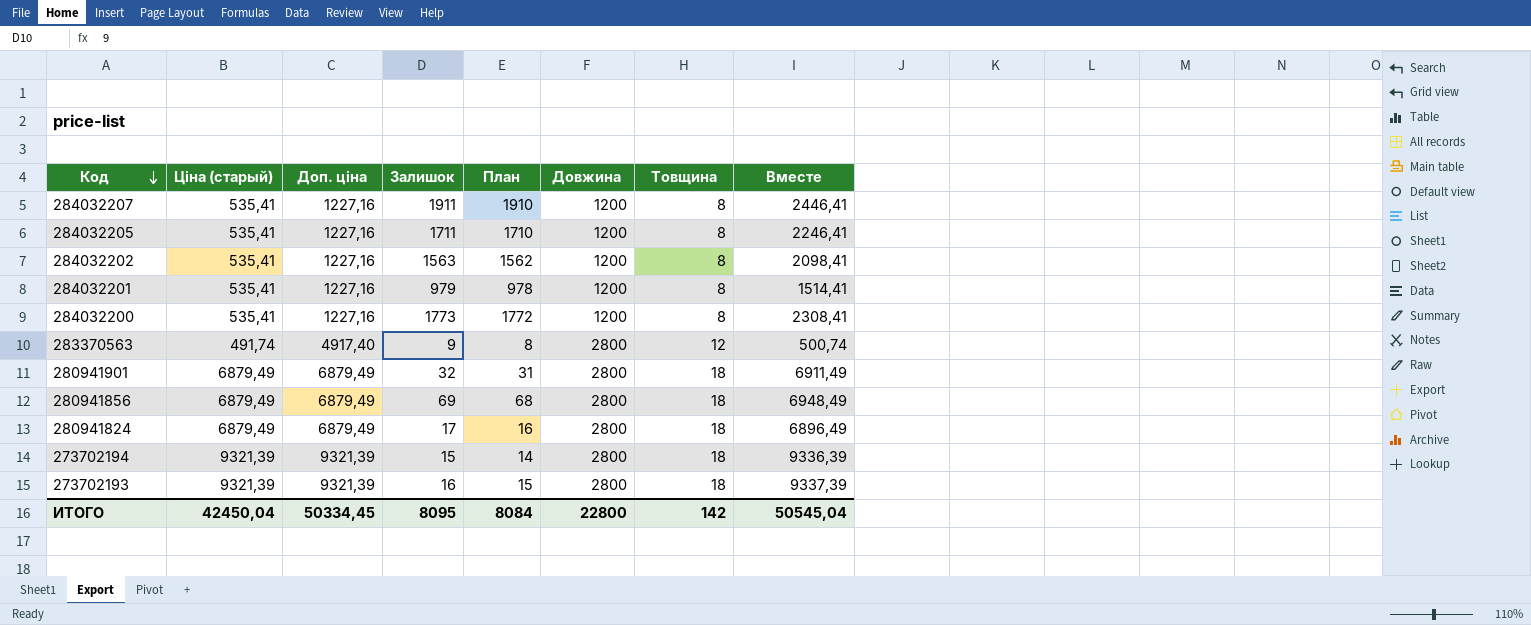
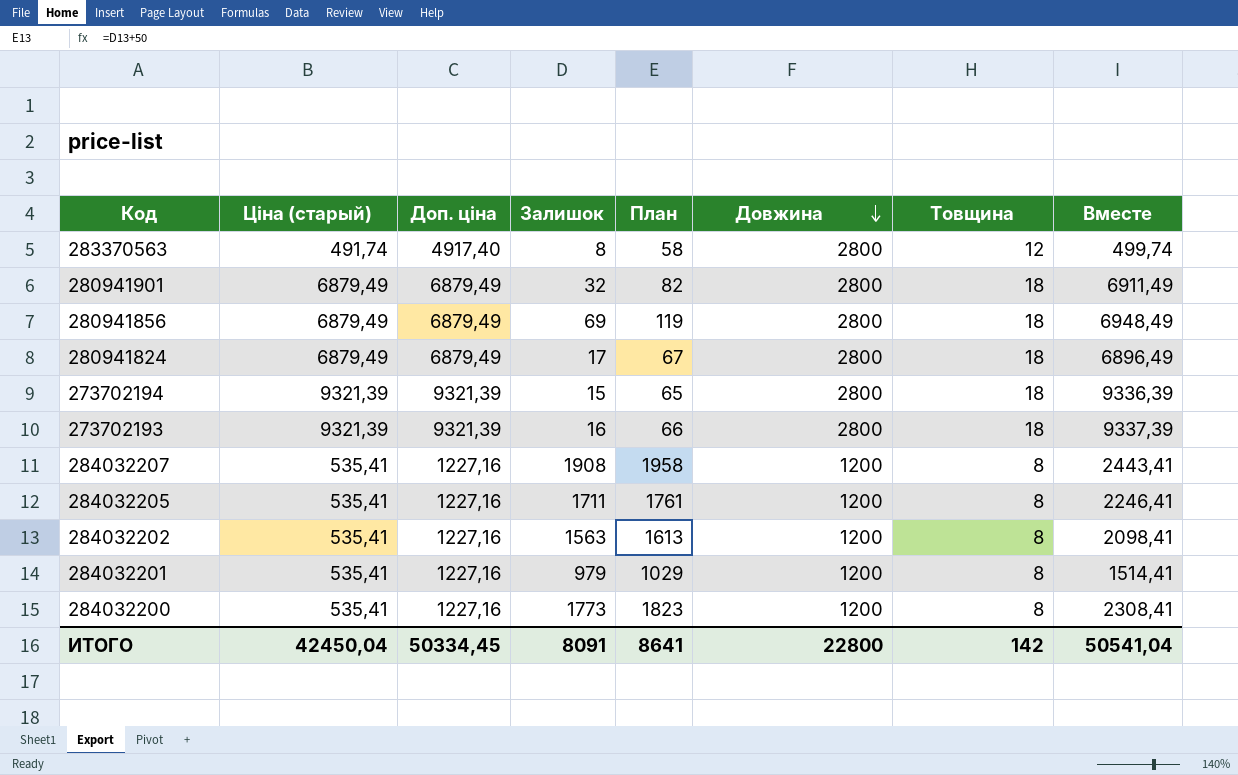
row order: Код descending -> Довжина descending
column План | formula: [Залишок] - 1 -> [Залишок] + 50
283370563 | Залишок: 9 -> 8
283370563 | Вместе: 500,74 -> 499,74
284032207 | Залишок: 1911 -> 1908
284032207 | Вместе: 2446,41 -> 2443,41
ИТОГО | Залишок: 8095 -> 8091
ИТОГО | План: 8084 -> 8641
ИТОГО | Вместе: 50545,04 -> 50541,04

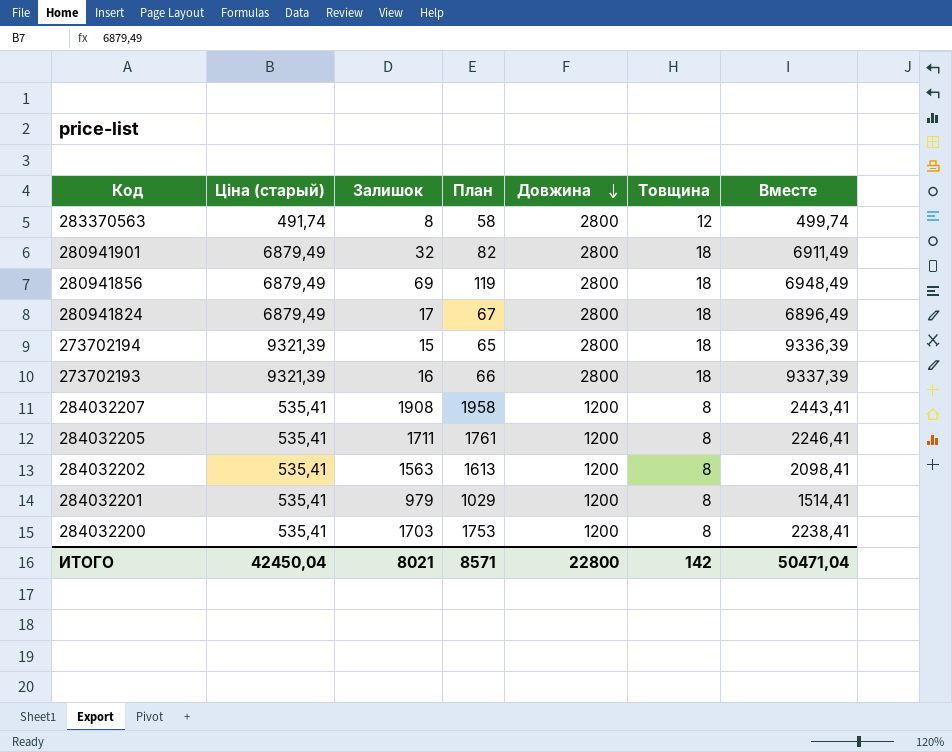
column Доп. ціна | position: 3 -> none
284032200 | Залишок: 1773 -> 1703
284032200 | План: 1823 -> 1753
284032200 | Вместе: 2308,41 -> 2238,41
ИТОГО | Залишок: 8091 -> 8021
ИТОГО | План: 8641 -> 8571
ИТОГО | Вместе: 50541,04 -> 50471,04

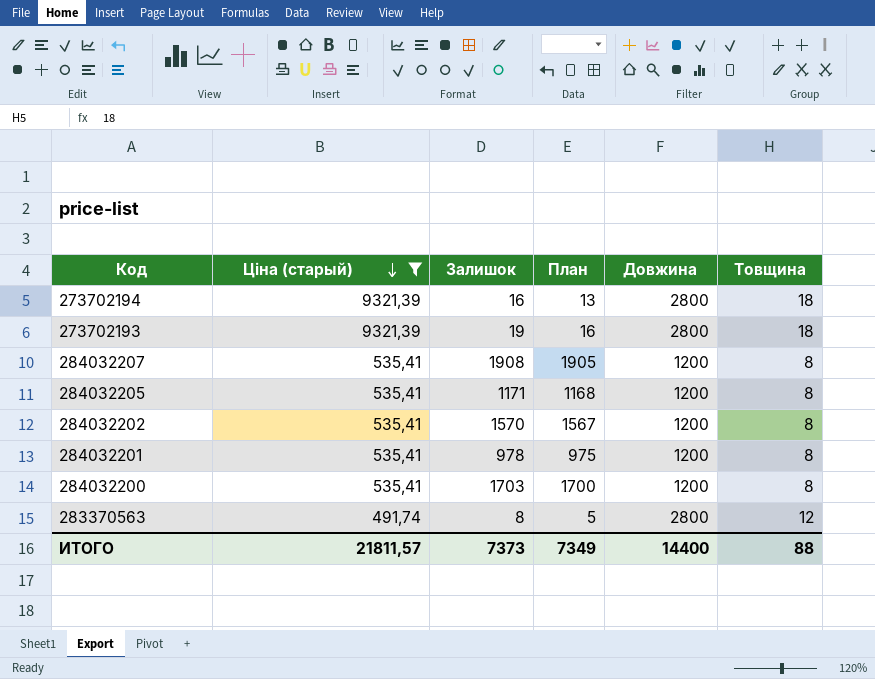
filter: none -> Ціна (старый) != 6879,49
row order: Довжина descending -> Ціна (старый) descending
column Вместе | formula: [Ціна (старый)] + [Залишок] -> none
column План | formula: [Залишок] + 50 -> [Залишок] - 3
273702194 | Залишок: 15 -> 16
273702193 | Залишок: 16 -> 19
284032205 | Залишок: 1711 -> 1171
284032202 | Залишок: 1563 -> 1570
284032201 | Залишок: 979 -> 978
ИТОГО | Ціна (старый): 42450,04 -> 21811,57
ИТОГО | Залишок: 8021 -> 7373
ИТОГО | План: 8571 -> 7349
ИТОГО | Довжина: 22800 -> 14400
ИТОГО | Товщина: 142 -> 88

